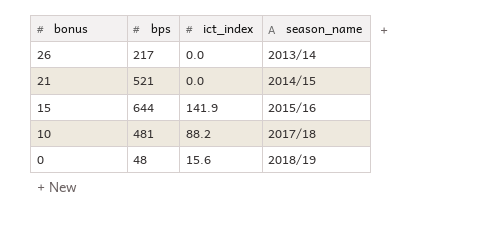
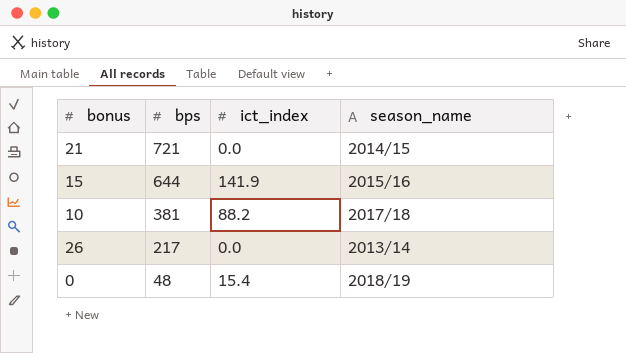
row order: bonus descending -> bps descending
21 | bps: 521 -> 721
10 | bps: 481 -> 381
0 | ict_index: 15.6 -> 15.4

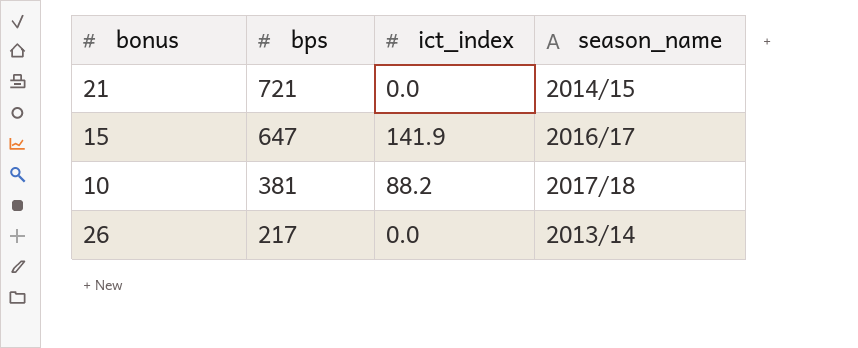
row 0: 48 | 15.4 | 2018/19 -> none
15 | bps: 644 -> 647
15 | season_name: 2015/16 -> 2016/17

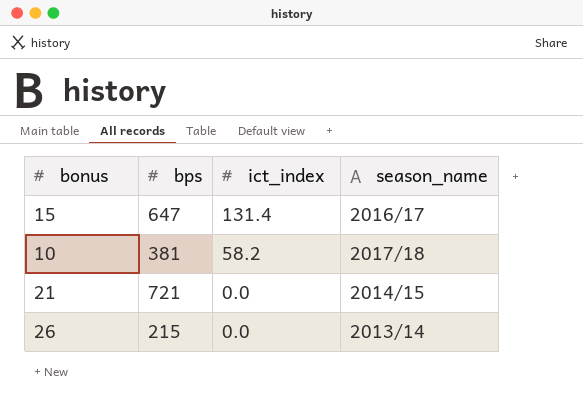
row order: bps descending -> ict_index descending
15 | ict_index: 141.9 -> 131.4
10 | ict_index: 88.2 -> 58.2
26 | bps: 217 -> 215

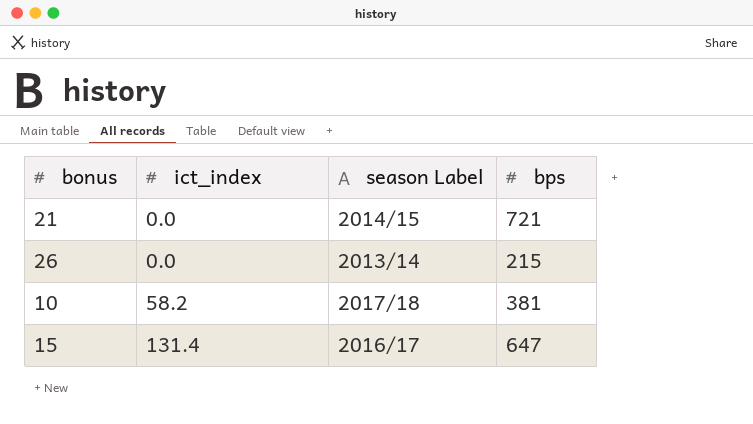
row order: ict_index descending -> ict_index ascending
column name: season_name -> season Label
column bps | position: 2 -> 4

